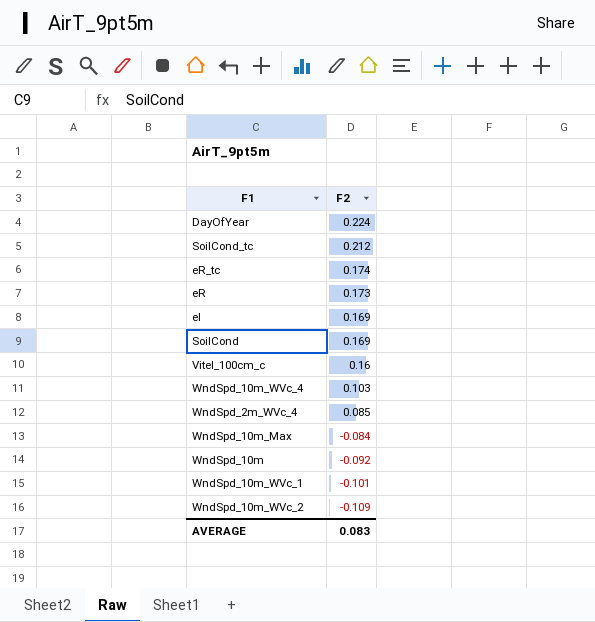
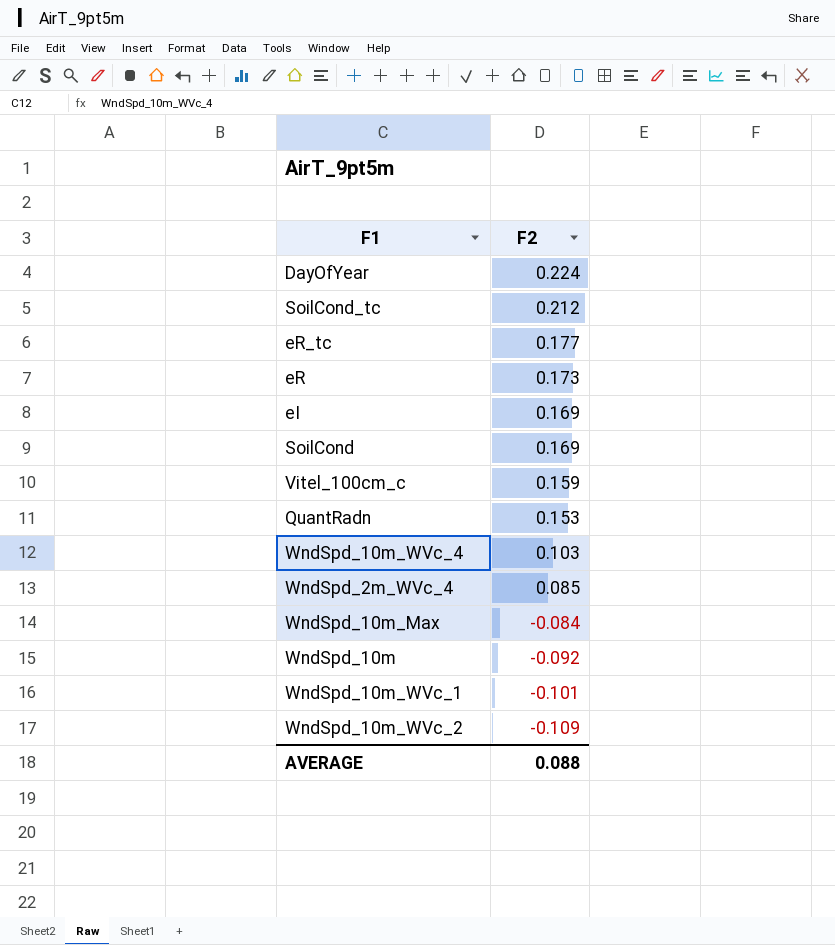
eR_tc | F2: 0.174 -> 0.177
Vitel_100cm_c | F2: 0.16 -> 0.159
row QuantRadn: none -> 0.153
AVERAGE | F2: 0.083 -> 0.088

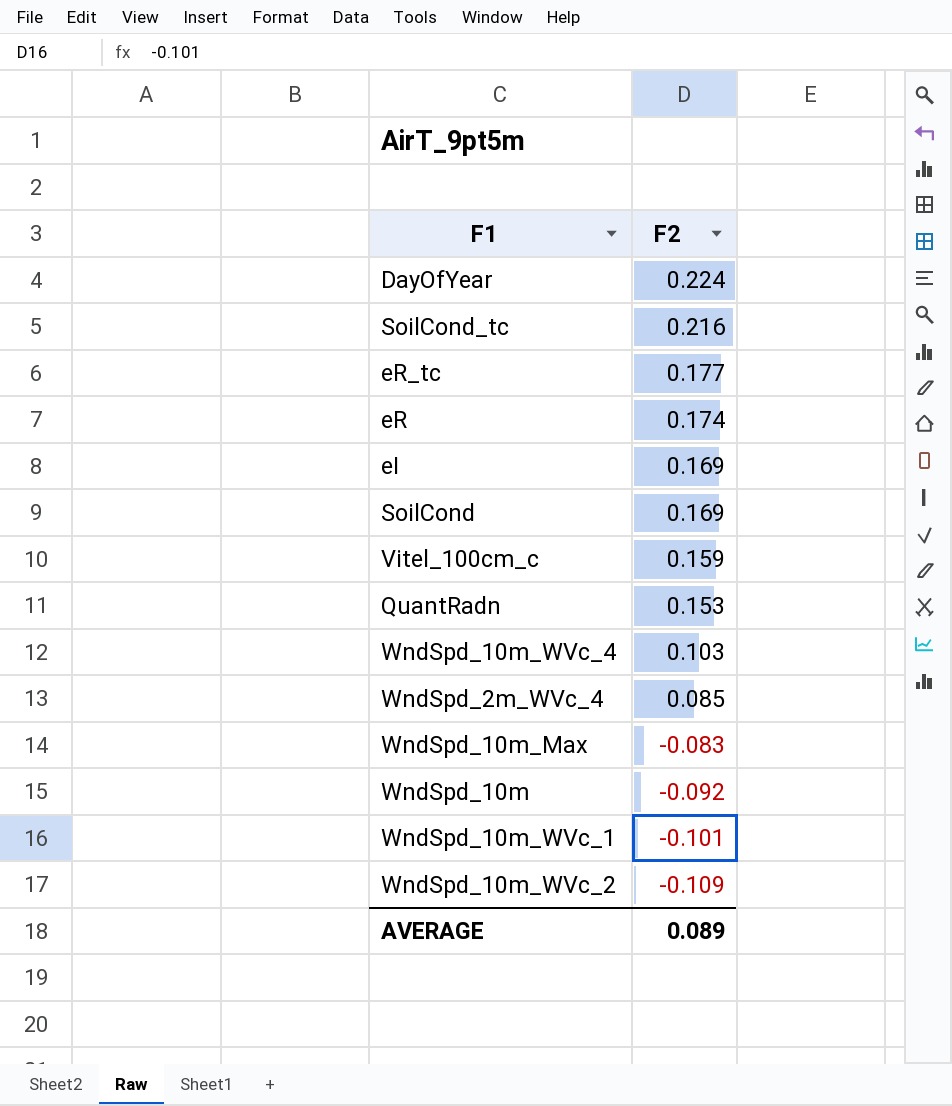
SoilCond_tc | F2: 0.212 -> 0.216
eR | F2: 0.173 -> 0.174
WndSpd_10m_Max | F2: -0.084 -> -0.083
AVERAGE | F2: 0.088 -> 0.089

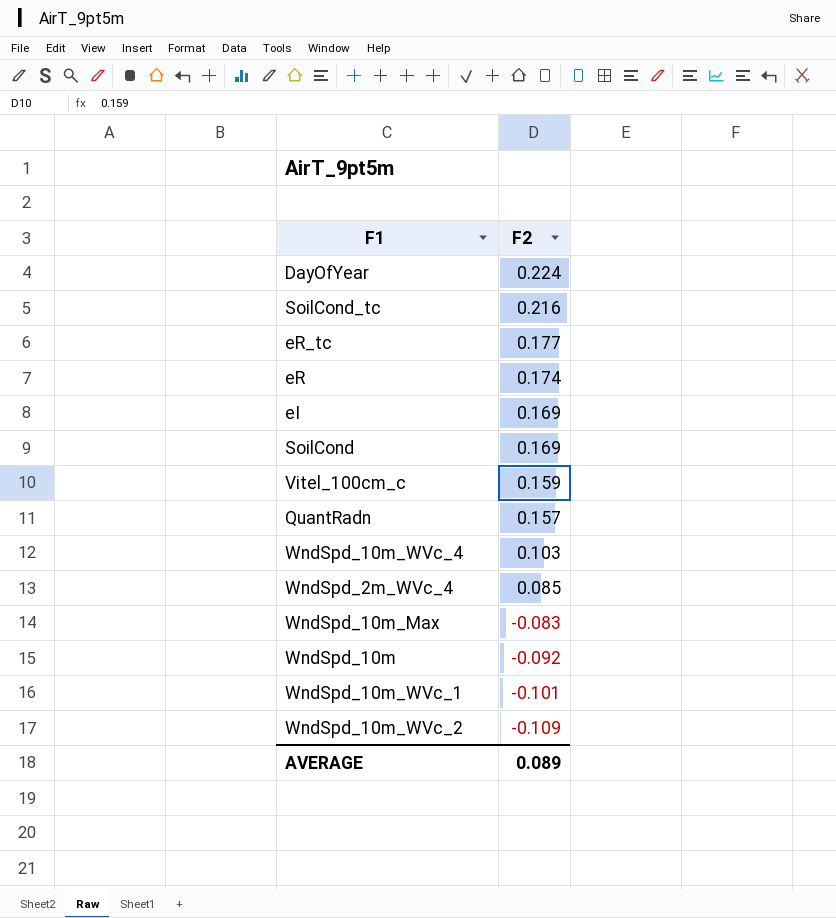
QuantRadn | F2: 0.153 -> 0.157

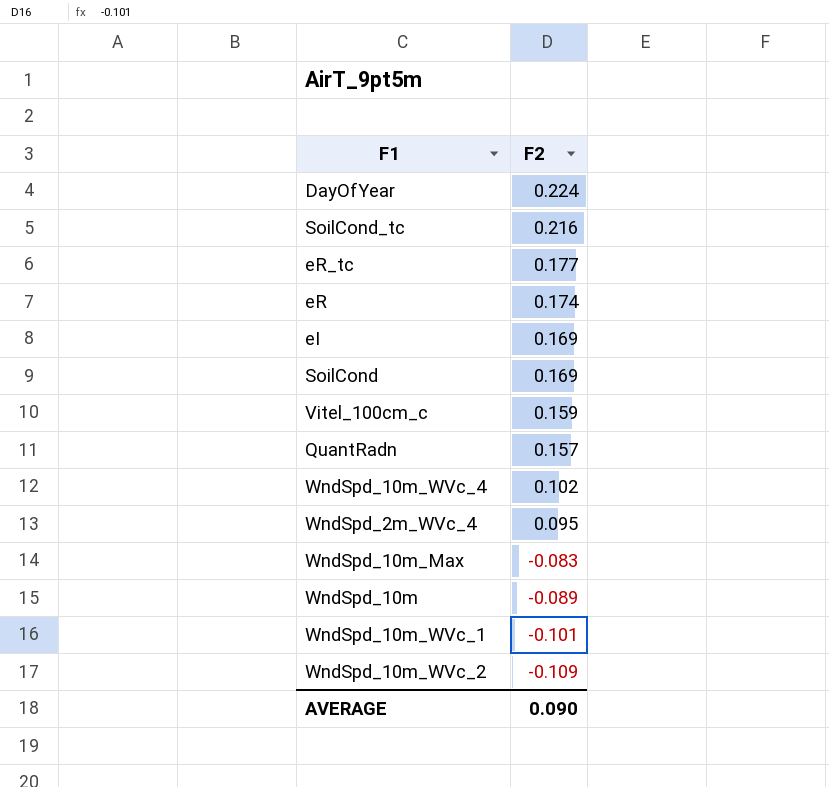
WndSpd_10m_WVc_4 | F2: 0.103 -> 0.102
WndSpd_2m_WVc_4 | F2: 0.085 -> 0.095
WndSpd_10m | F2: -0.092 -> -0.089
AVERAGE | F2: 0.089 -> 0.090

